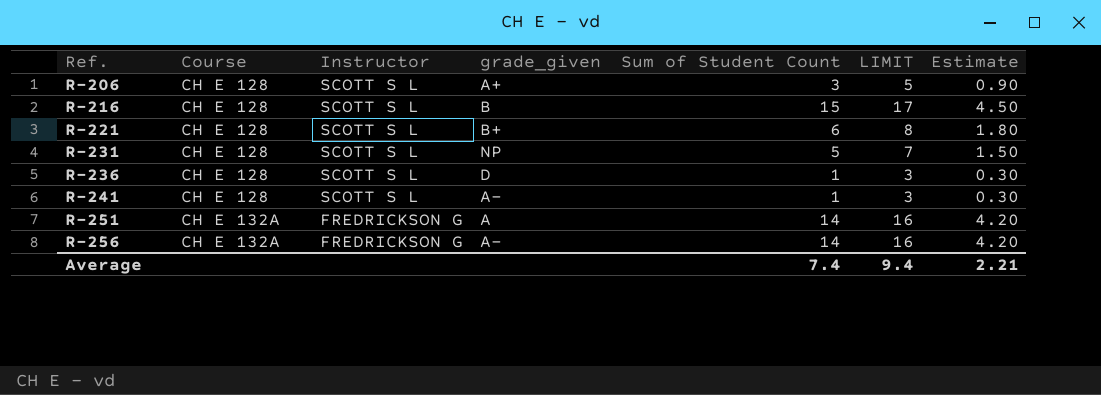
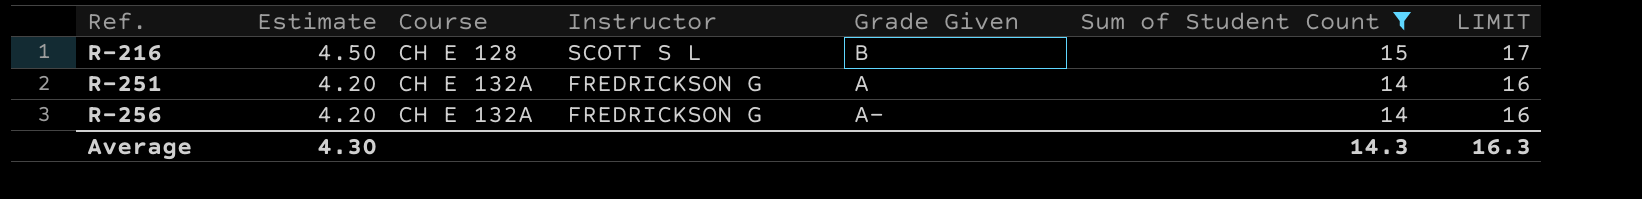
filter: none -> Sum of Student Count >= 14
column Estimate | position: 7 -> 2
column name: grade_given -> Grade Given
Average | Estimate: 2.21 -> 4.30
Average | Sum of Student Count: 7.4 -> 14.3
Average | LIMIT: 9.4 -> 16.3

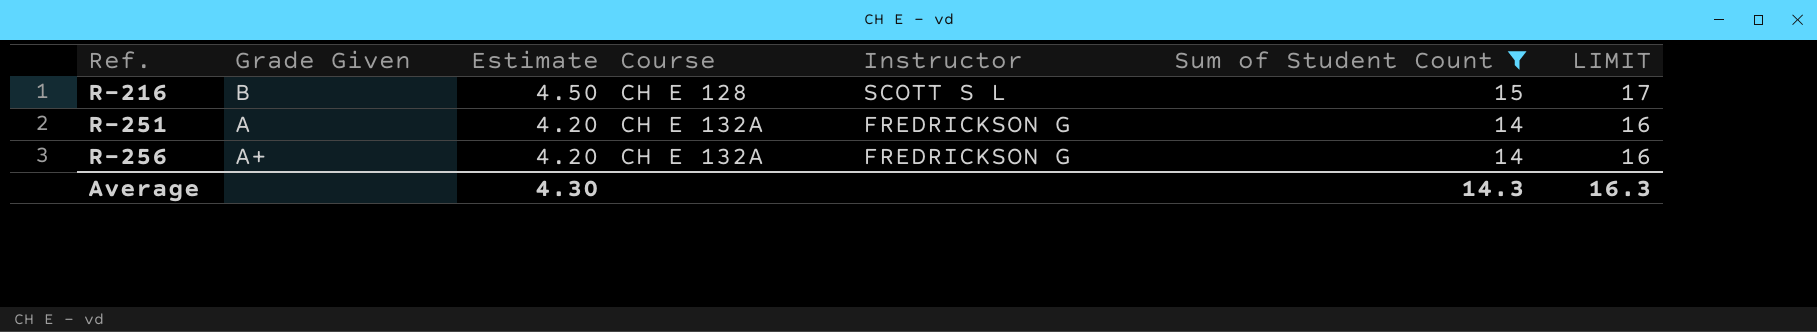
column Grade Given | position: 5 -> 2
R-256 | Grade Given: A- -> A+

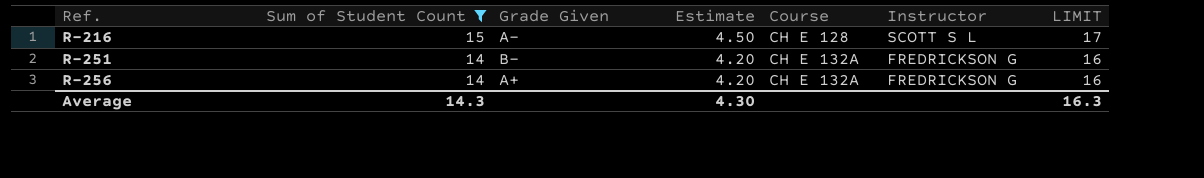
column Sum of Student Count | position: 6 -> 2
R-216 | Grade Given: B -> A-
R-251 | Grade Given: A -> B-

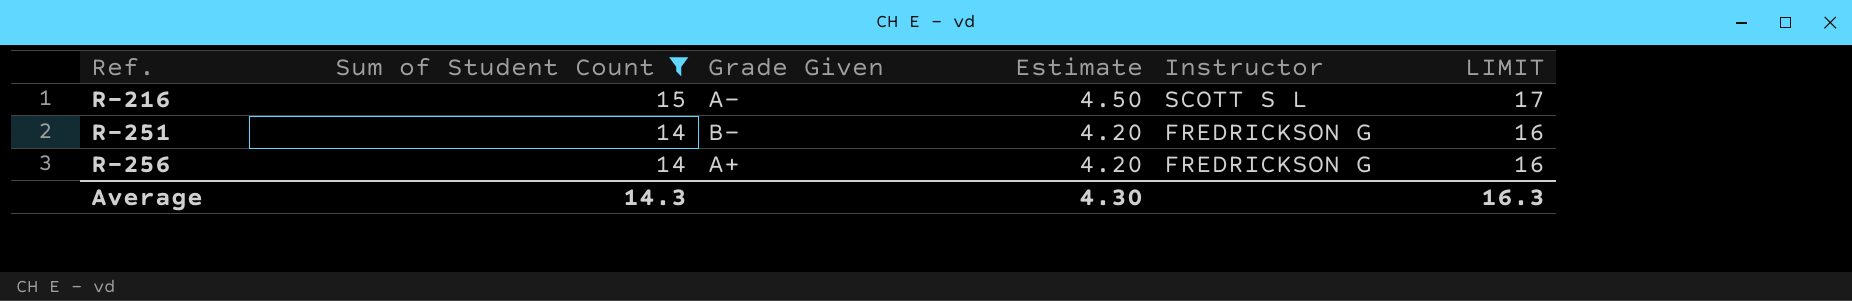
column Course | position: 5 -> none

